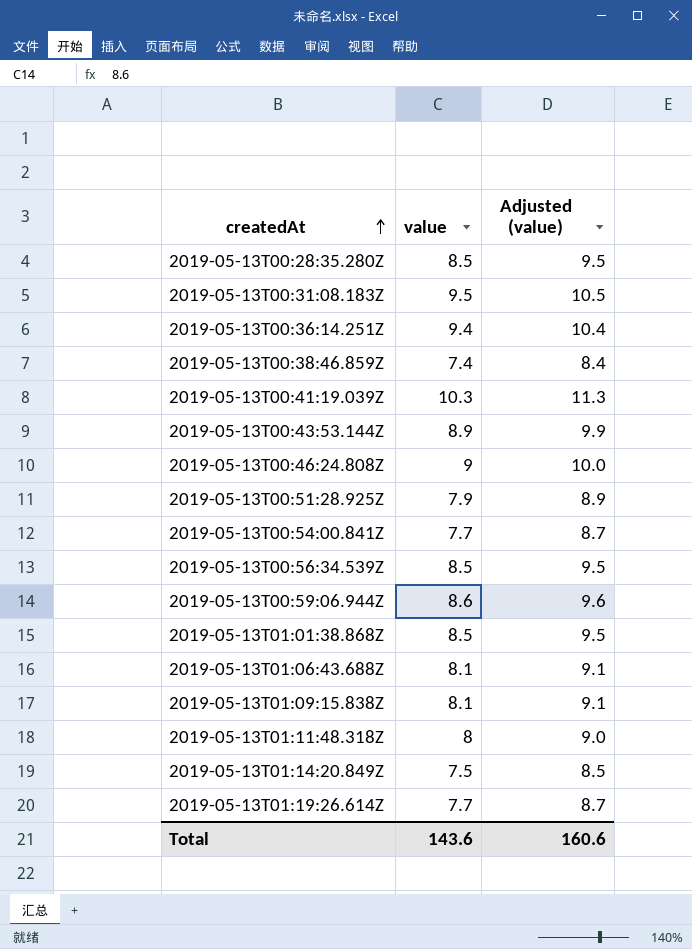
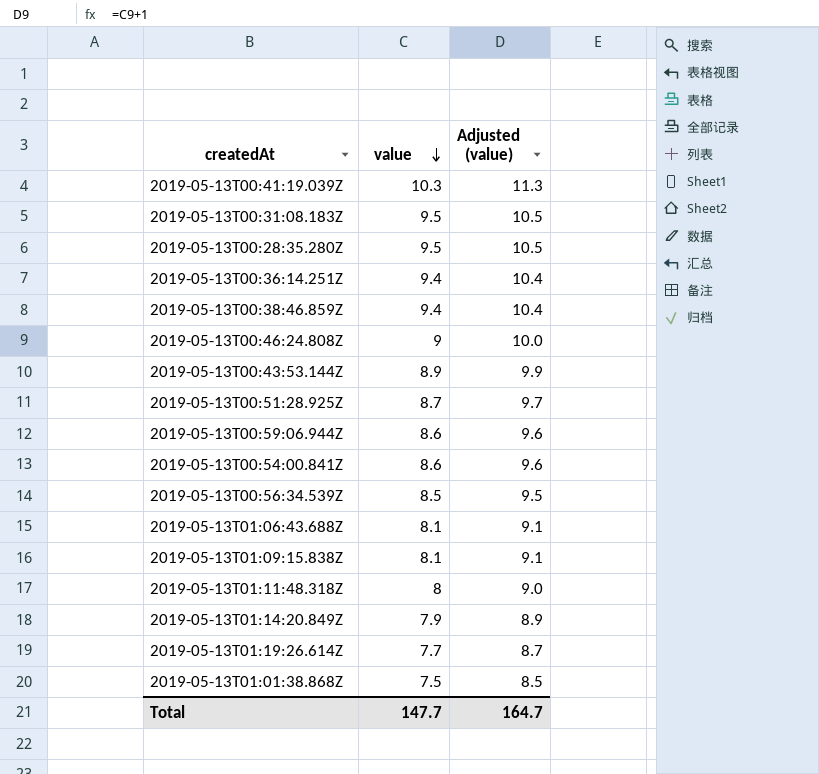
row order: createdAt ascending -> value descending
2019-05-13T00:28:35.280Z | value: 8.5 -> 9.5
2019-05-13T00:28:35.280Z | Adjusted (value): 9.5 -> 10.5
2019-05-13T00:38:46.859Z | value: 7.4 -> 9.4
2019-05-13T00:38:46.859Z | Adjusted (value): 8.4 -> 10.4
2019-05-13T00:51:28.925Z | value: 7.9 -> 8.7
2019-05-13T00:51:28.925Z | Adjusted (value): 8.9 -> 9.7
2019-05-13T00:54:00.841Z | value: 7.7 -> 8.6
2019-05-13T00:54:00.841Z | Adjusted (value): 8.7 -> 9.6
2019-05-13T01:14:20.849Z | value: 7.5 -> 7.9
2019-05-13T01:14:20.849Z | Adjusted (value): 8.5 -> 8.9
2019-05-13T01:01:38.868Z | value: 8.5 -> 7.5
2019-05-13T01:01:38.868Z | Adjusted (value): 9.5 -> 8.5
Total | value: 143.6 -> 147.7
Total | Adjusted (value): 160.6 -> 164.7

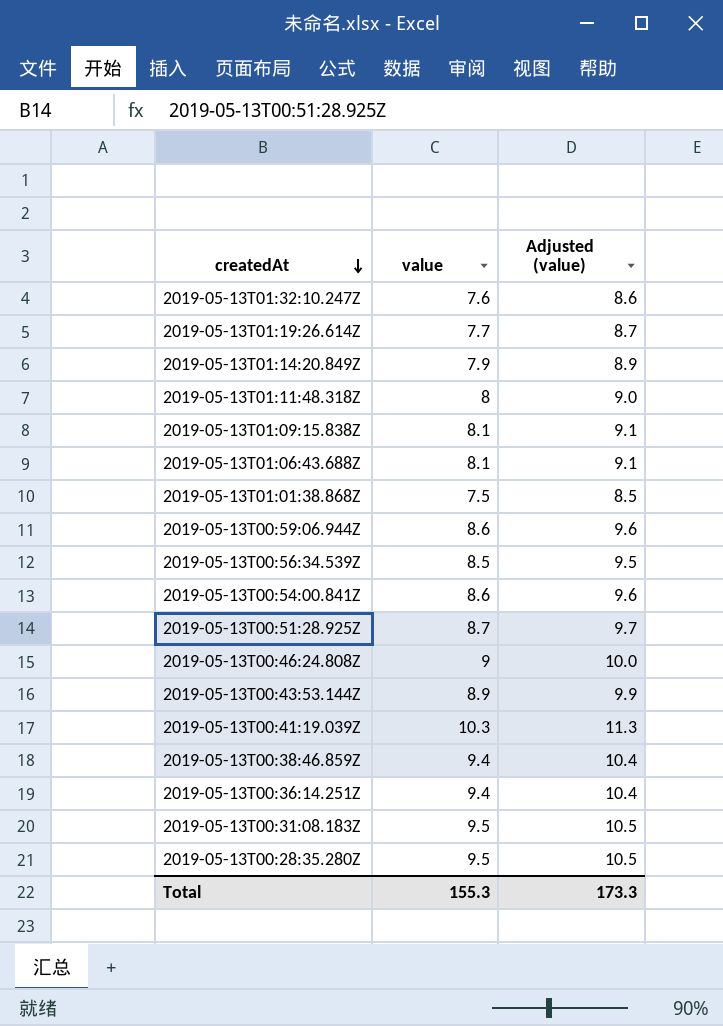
row order: value descending -> createdAt descending
row 2019-05-13T01:32:10.247Z: none -> 7.6 | 8.6
Total | value: 147.7 -> 155.3
Total | Adjusted (value): 164.7 -> 173.3

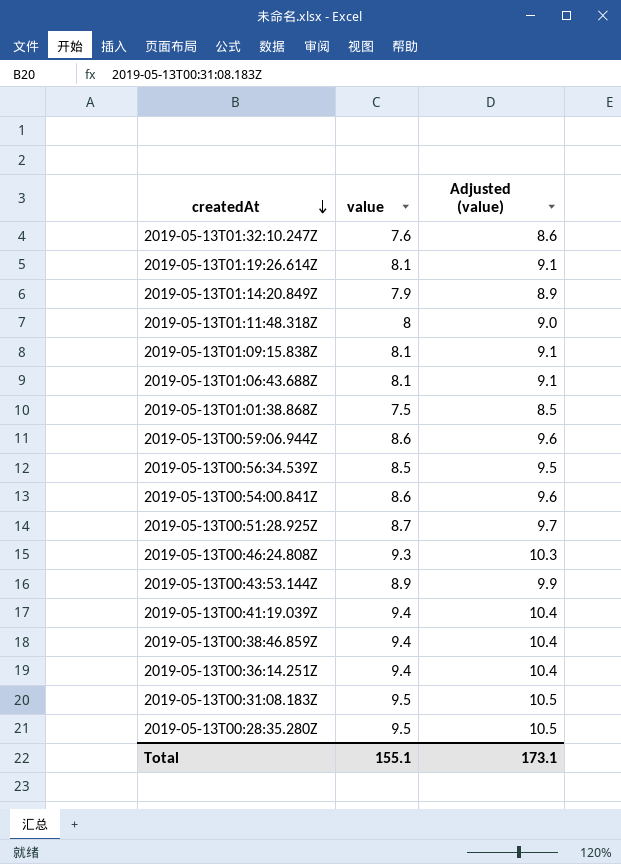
2019-05-13T01:19:26.614Z | value: 7.7 -> 8.1
2019-05-13T01:19:26.614Z | Adjusted (value): 8.7 -> 9.1
2019-05-13T00:46:24.808Z | value: 9 -> 9.3
2019-05-13T00:46:24.808Z | Adjusted (value): 10.0 -> 10.3
2019-05-13T00:41:19.039Z | value: 10.3 -> 9.4
2019-05-13T00:41:19.039Z | Adjusted (value): 11.3 -> 10.4
Total | value: 155.3 -> 155.1
Total | Adjusted (value): 173.3 -> 173.1

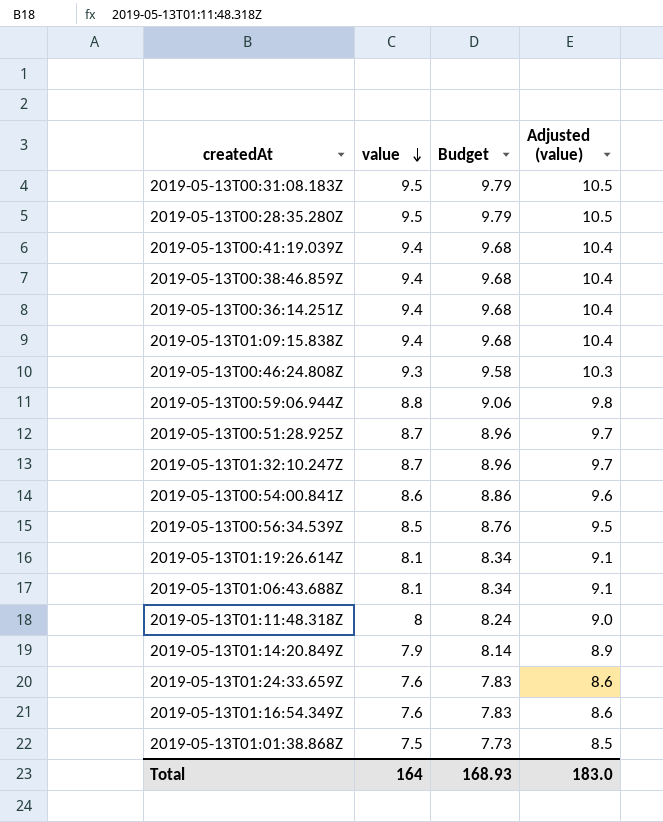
row order: createdAt descending -> value descending
column Budget | formula: none -> [value] * 1.03
row 2019-05-13T00:43:53.144Z: 8.9 | 9.9 -> none
2019-05-13T01:09:15.838Z | value: 8.1 -> 9.4
2019-05-13T01:09:15.838Z | Adjusted (value): 9.1 -> 10.4
2019-05-13T00:59:06.944Z | value: 8.6 -> 8.8
2019-05-13T00:59:06.944Z | Adjusted (value): 9.6 -> 9.8
2019-05-13T01:32:10.247Z | value: 7.6 -> 8.7
2019-05-13T01:32:10.247Z | Adjusted (value): 8.6 -> 9.7
row 2019-05-13T01:24:33.659Z: none -> 7.6 | 7.83 | 8.6
row 2019-05-13T01:16:54.349Z: none -> 7.6 | 7.83 | 8.6
Total | value: 155.1 -> 164
Total | Adjusted (value): 173.1 -> 183.0

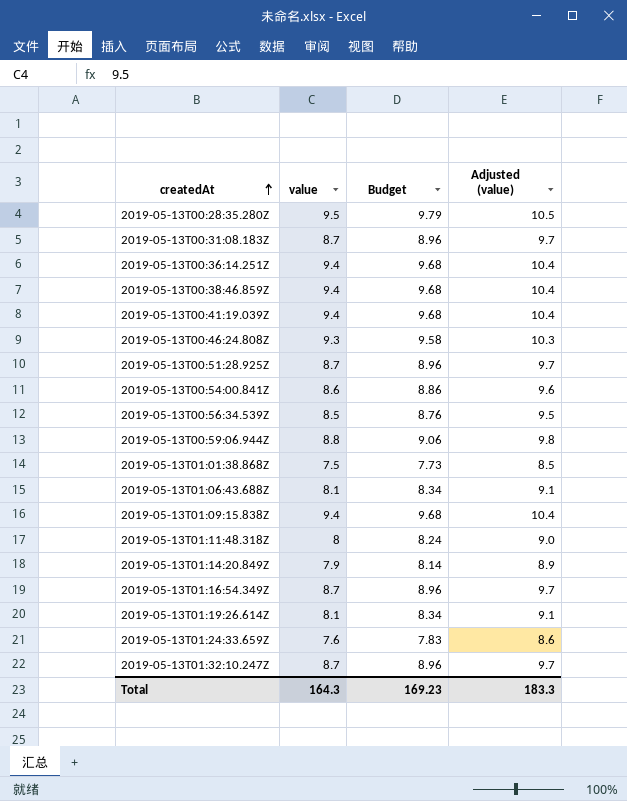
row order: value descending -> createdAt ascending
2019-05-13T00:31:08.183Z | value: 9.5 -> 8.7
2019-05-13T00:31:08.183Z | Budget: 9.79 -> 8.96
2019-05-13T00:31:08.183Z | Adjusted (value): 10.5 -> 9.7
2019-05-13T01:16:54.349Z | value: 7.6 -> 8.7
2019-05-13T01:16:54.349Z | Budget: 7.83 -> 8.96
2019-05-13T01:16:54.349Z | Adjusted (value): 8.6 -> 9.7
Total | value: 164 -> 164.3
Total | Budget: 168.93 -> 169.23
Total | Adjusted (value): 183.0 -> 183.3

